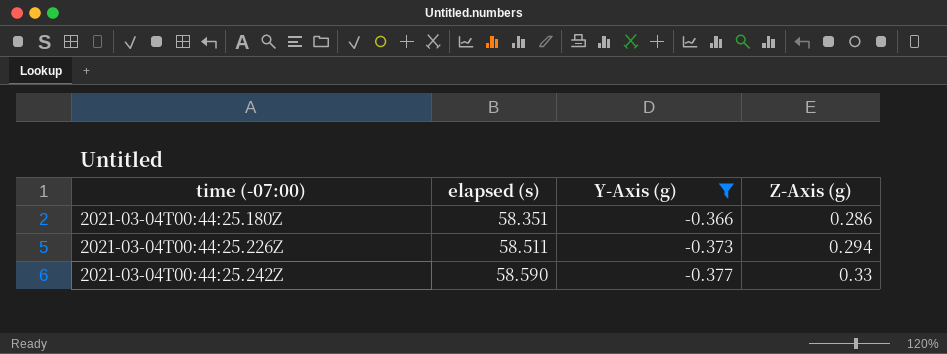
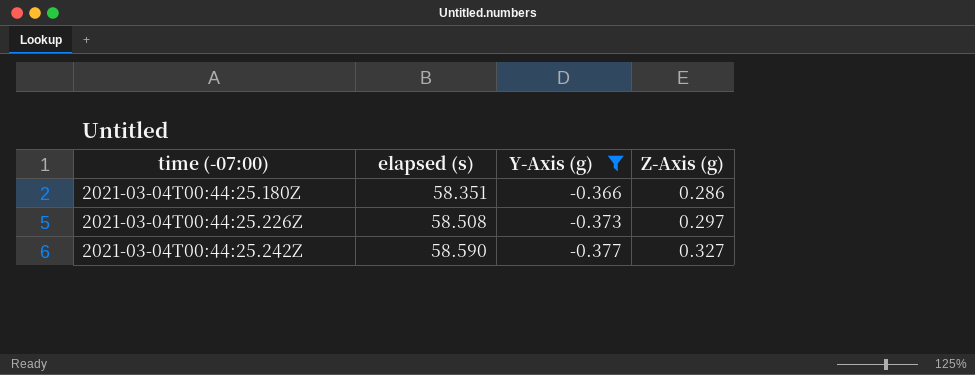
2021-03-04T00:44:25.226Z | elapsed (s): 58.511 -> 58.508
2021-03-04T00:44:25.226Z | Z-Axis (g): 0.294 -> 0.297
2021-03-04T00:44:25.242Z | Z-Axis (g): 0.33 -> 0.327

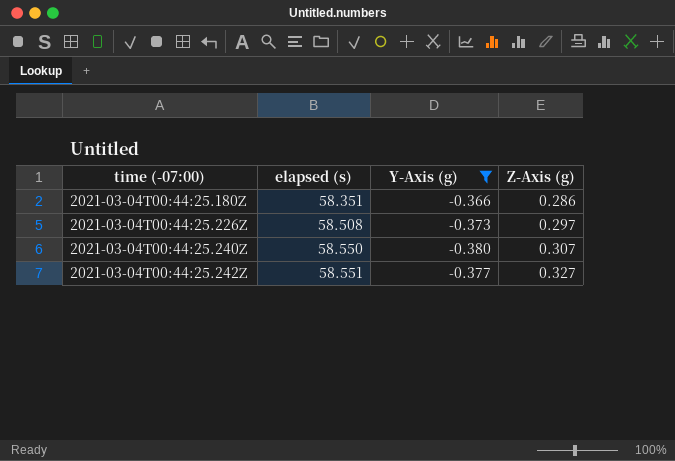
row 2021-03-04T00:44:25.240Z: none -> 58.550 | -0.380 | 0.307
2021-03-04T00:44:25.242Z | elapsed (s): 58.590 -> 58.551

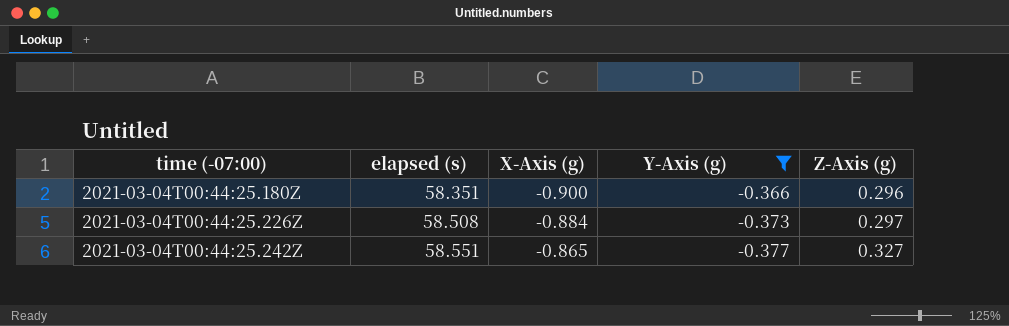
column X-Axis (g) | position: none -> 3
row 2021-03-04T00:44:25.240Z: 58.550 | -0.380 | 0.307 -> none
2021-03-04T00:44:25.180Z | Z-Axis (g): 0.286 -> 0.296

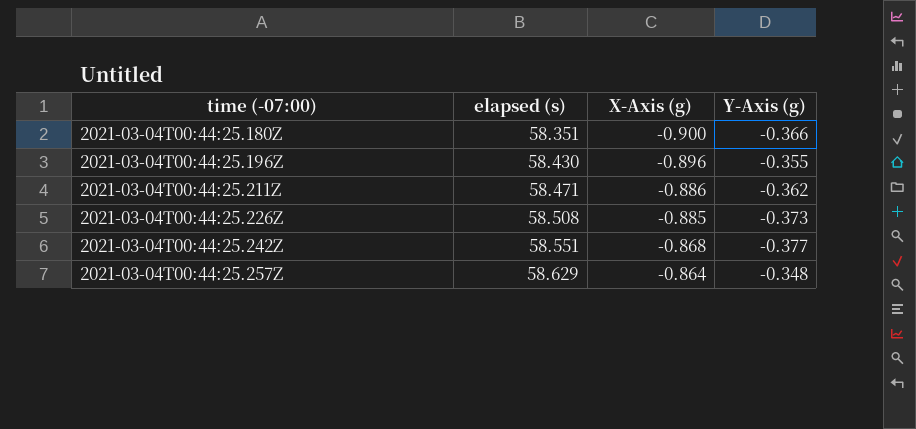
filter: Y-Axis (g) <= -0.366 -> none
column Z-Axis (g) | position: 5 -> none
2021-03-04T00:44:25.226Z | X-Axis (g): -0.884 -> -0.885
2021-03-04T00:44:25.242Z | X-Axis (g): -0.865 -> -0.868

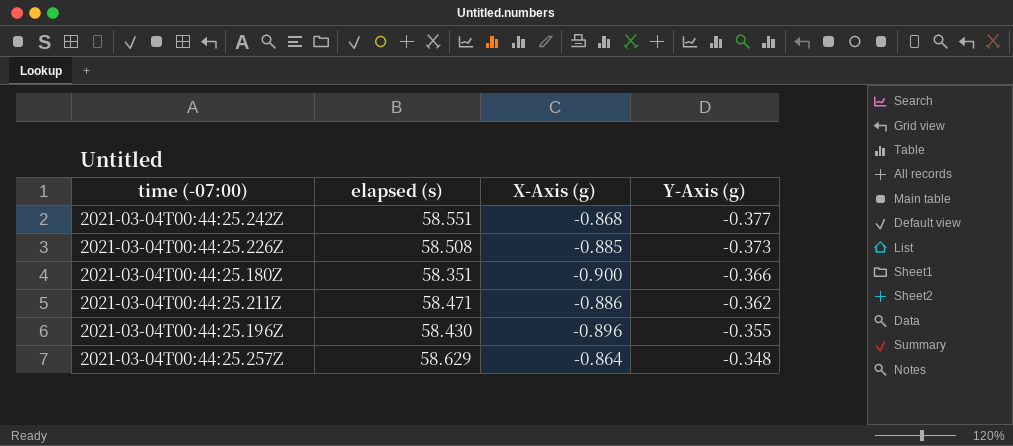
row order: time (-07:00) ascending -> Y-Axis (g) ascending

